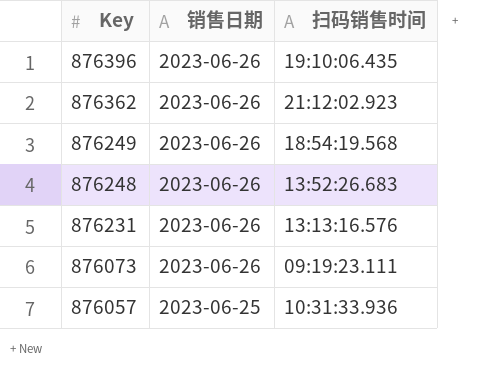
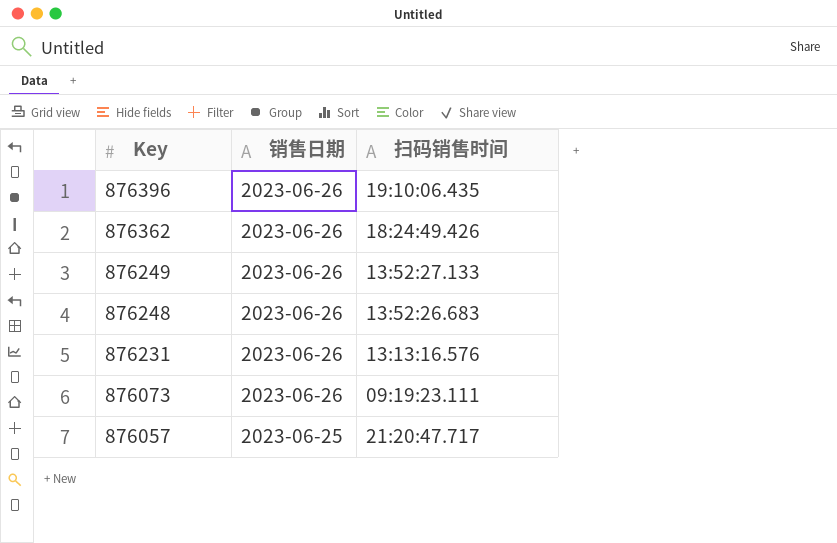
876362 | 扫码销售时间: 21:12:02.923 -> 18:24:49.426
876249 | 扫码销售时间: 18:54:19.568 -> 13:52:27.133
876057 | 扫码销售时间: 10:31:33.936 -> 21:20:47.717

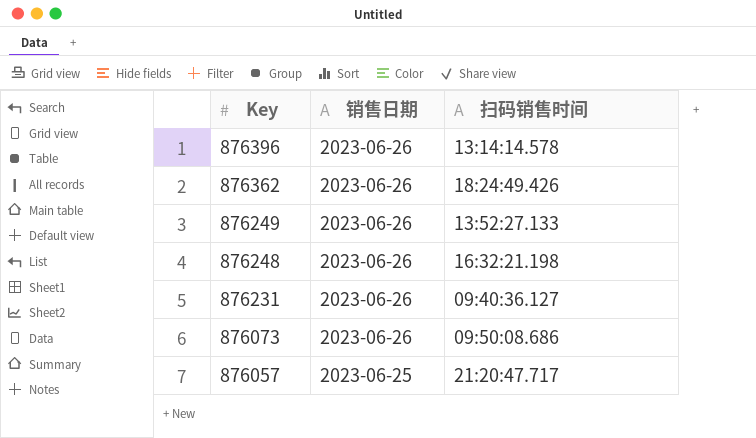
876396 | 扫码销售时间: 19:10:06.435 -> 13:14:14.578
876248 | 扫码销售时间: 13:52:26.683 -> 16:32:21.198
876231 | 扫码销售时间: 13:13:16.576 -> 09:40:36.127
876073 | 扫码销售时间: 09:19:23.111 -> 09:50:08.686

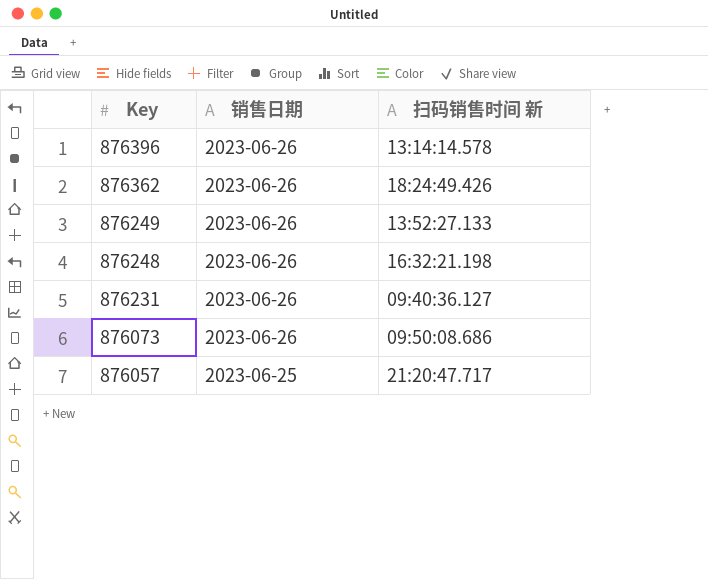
column name: 扫码销售时间 -> 扫码销售时间 新

